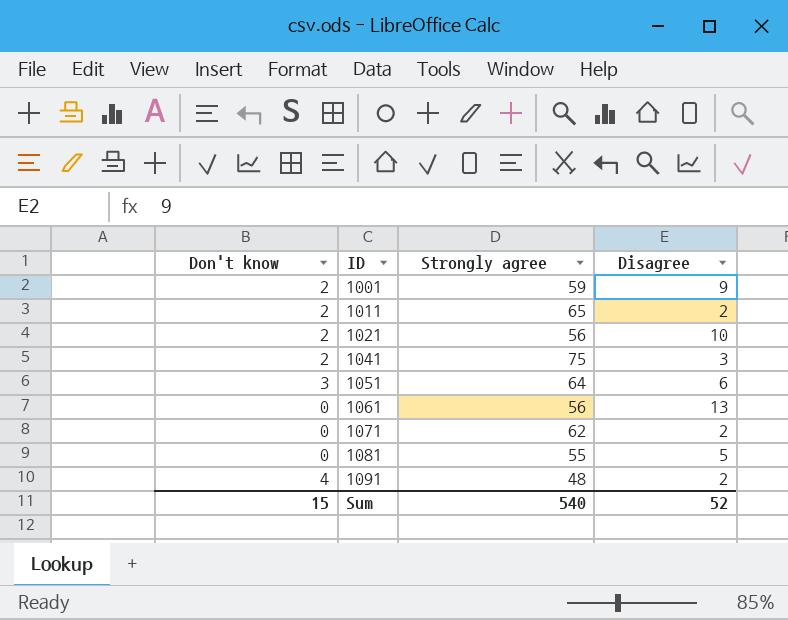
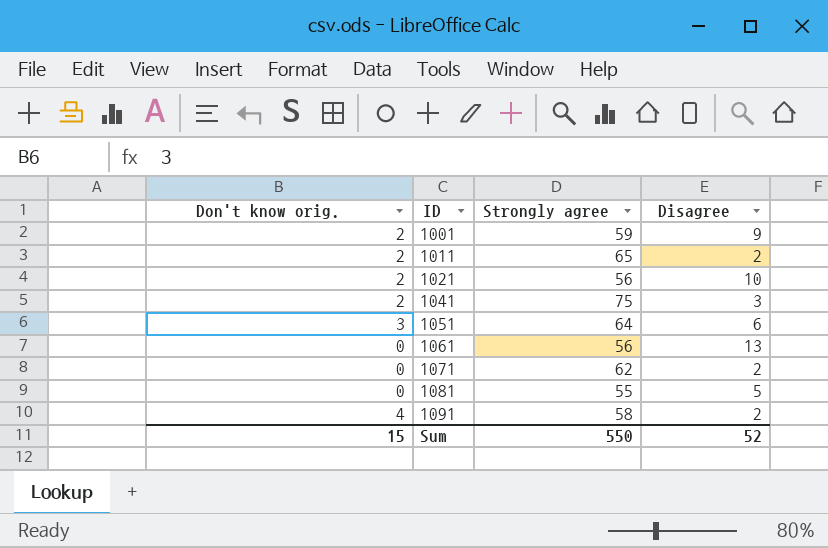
column name: Don't know -> Don't know orig.
1091 | Strongly agree: 48 -> 58
Sum | Strongly agree: 540 -> 550

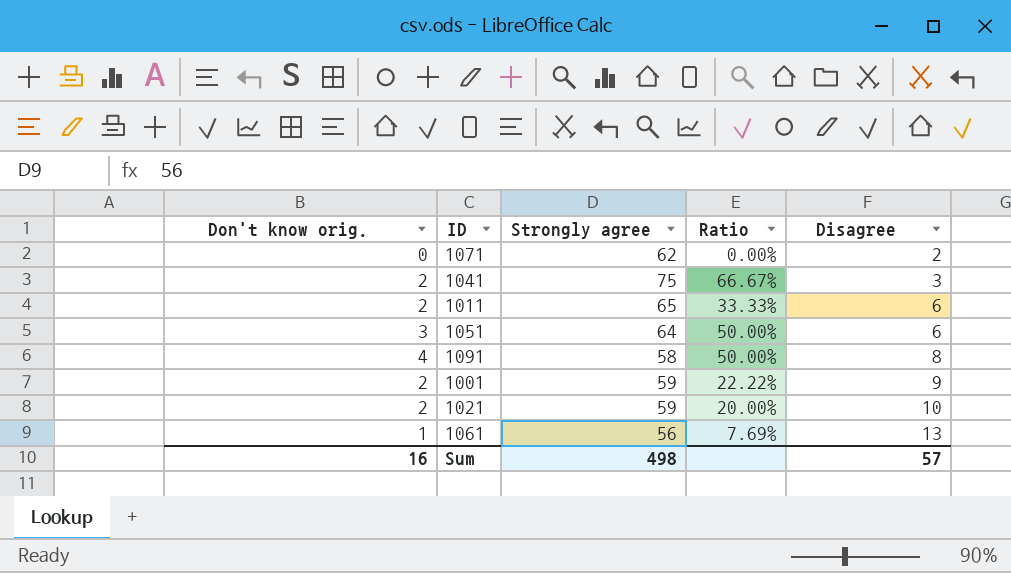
row order: ID ascending -> Disagree ascending
column Ratio | formula: none -> [Don't know orig.] / [Disagree]
row 1081: 0 | 55 | 5 -> none
1011 | Disagree: 2 -> 6
1091 | Disagree: 2 -> 8
1021 | Strongly agree: 56 -> 59
1061 | Don't know orig.: 0 -> 1
Sum | Don't know orig.: 15 -> 16
Sum | Strongly agree: 550 -> 498
Sum | Disagree: 52 -> 57

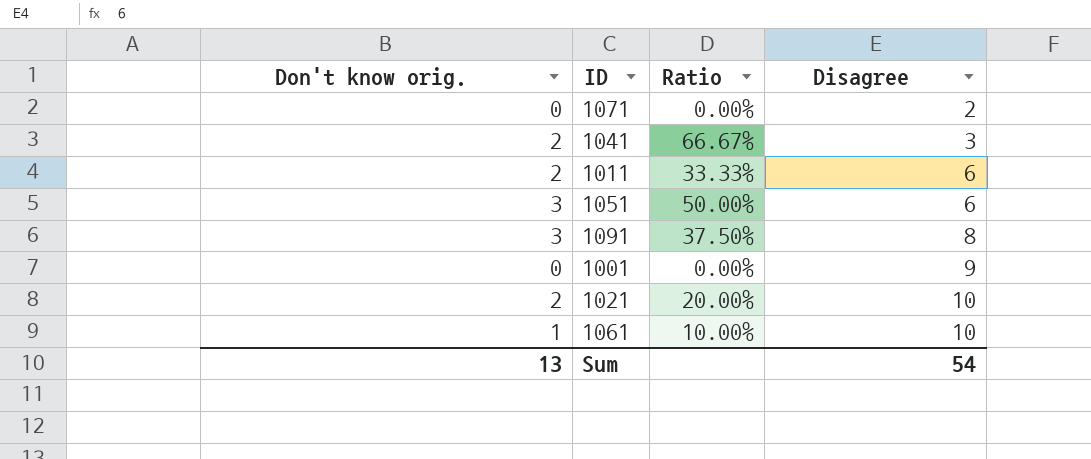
column Strongly agree | position: 3 -> none
1091 | Don't know orig.: 4 -> 3
1091 | Ratio: 50.00% -> 37.50%
1001 | Don't know orig.: 2 -> 0
1001 | Ratio: 22.22% -> 0.00%
1061 | Ratio: 7.69% -> 10.00%
1061 | Disagree: 13 -> 10
Sum | Don't know orig.: 16 -> 13
Sum | Disagree: 57 -> 54

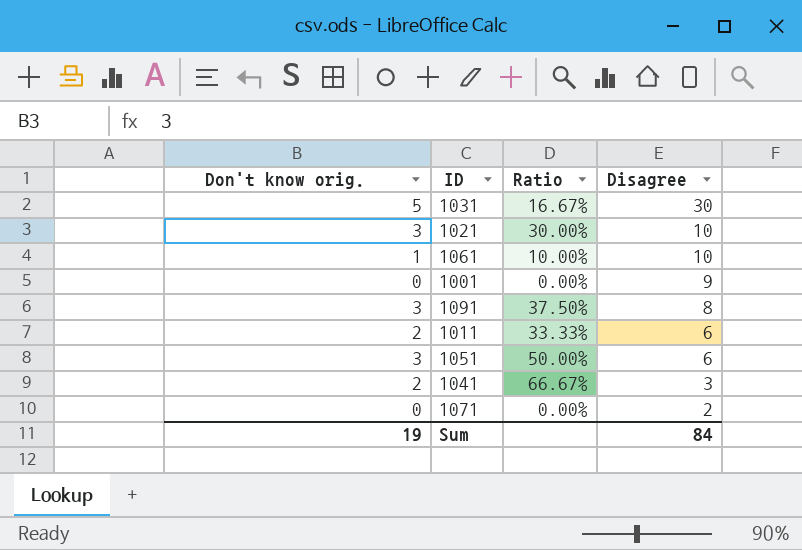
row order: Disagree ascending -> Disagree descending
row 1031: none -> 5 | 16.67% | 30
1021 | Don't know orig.: 2 -> 3
1021 | Ratio: 20.00% -> 30.00%
Sum | Don't know orig.: 13 -> 19
Sum | Disagree: 54 -> 84

